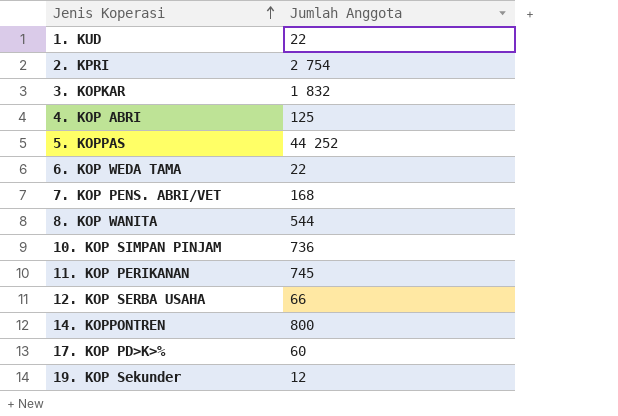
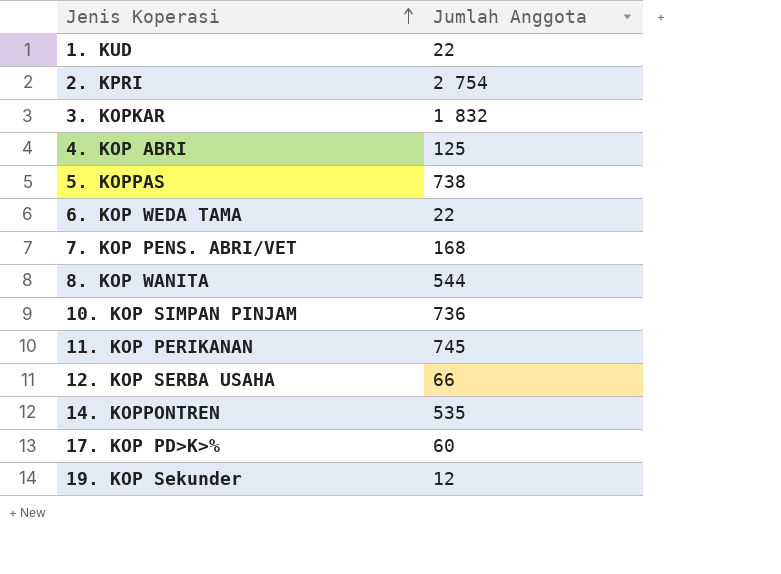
5. KOPPAS | Jumlah Anggota: 44 252 -> 738
14. KOPPONTREN | Jumlah Anggota: 800 -> 535

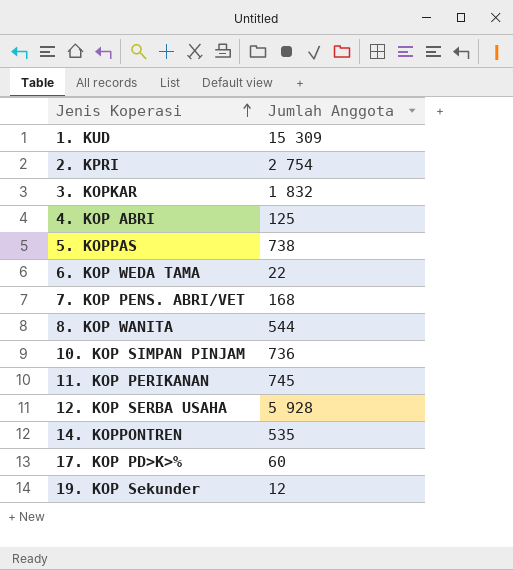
1. KUD | Jumlah Anggota: 22 -> 15 309
12. KOP SERBA USAHA | Jumlah Anggota: 66 -> 5 928

